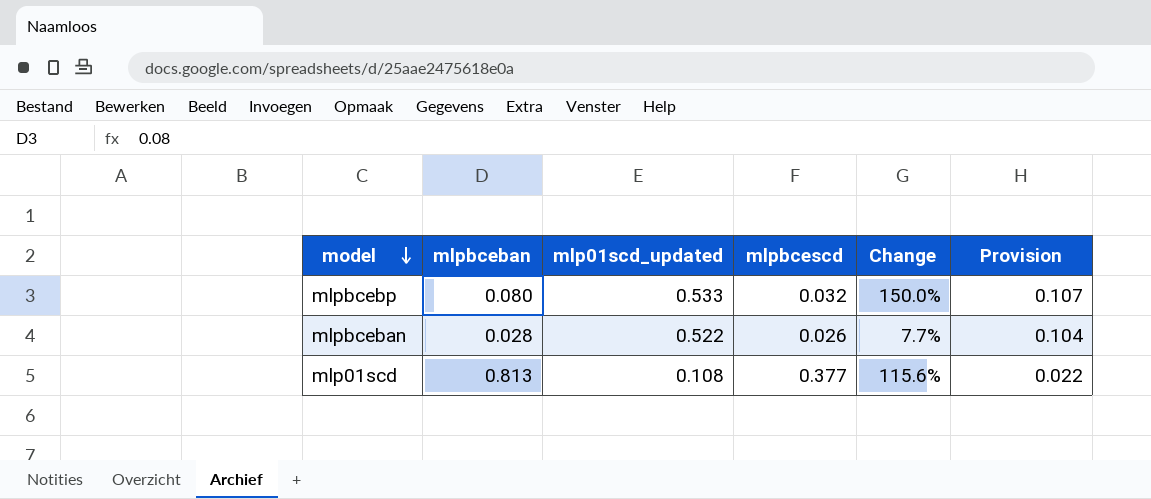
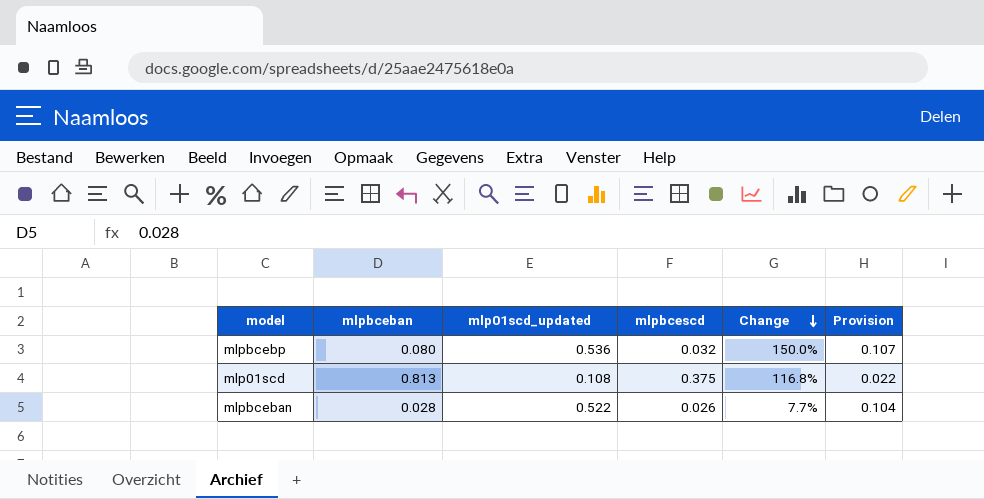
row order: model descending -> Change descending
mlpbcebp | mlp01scd_updated: 0.533 -> 0.536
mlp01scd | mlpbcescd: 0.377 -> 0.375
mlp01scd | Change: 115.6% -> 116.8%

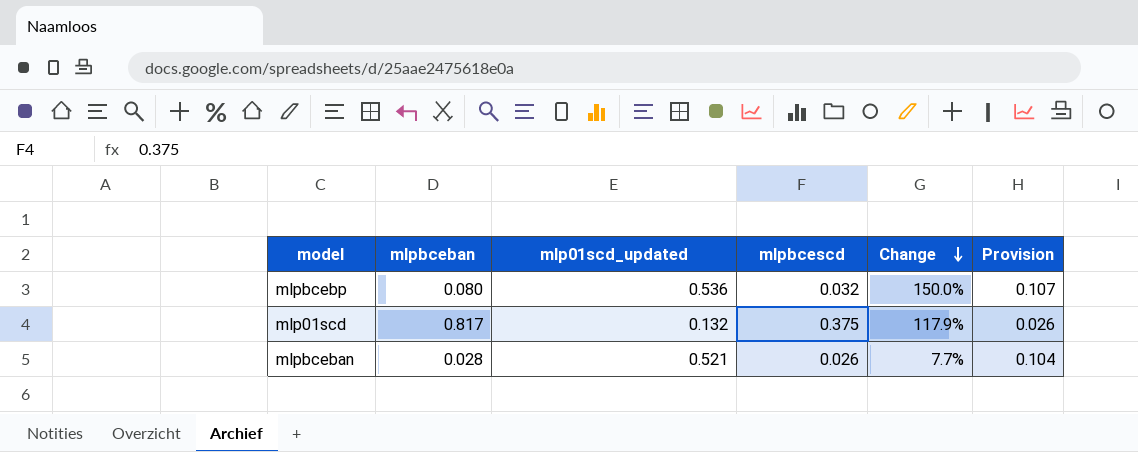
mlp01scd | mlpbceban: 0.813 -> 0.817
mlp01scd | mlp01scd_updated: 0.108 -> 0.132
mlp01scd | Change: 116.8% -> 117.9%
mlp01scd | Provision: 0.022 -> 0.026
mlpbceban | mlp01scd_updated: 0.522 -> 0.521

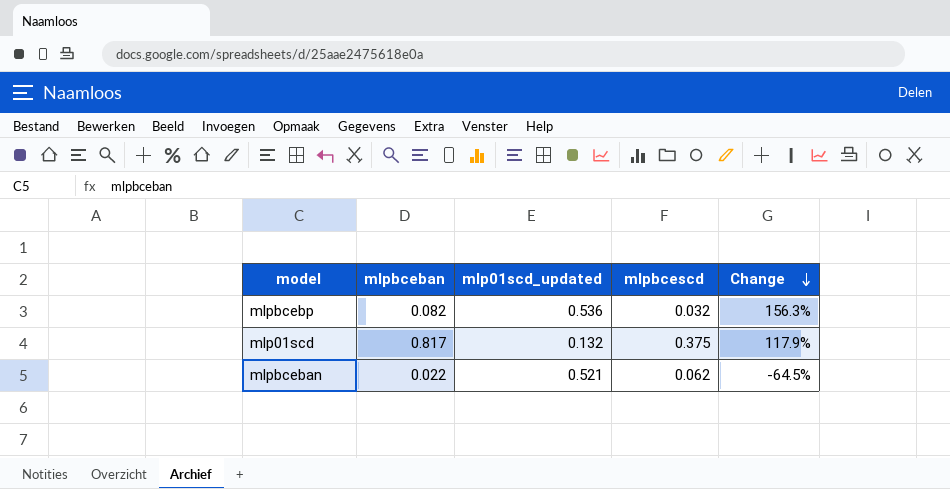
column Provision | formula: [mlp01scd_updated] * 0.2 -> none
mlpbcebp | mlpbceban: 0.080 -> 0.082
mlpbcebp | Change: 150.0% -> 156.3%
mlpbceban | mlpbceban: 0.028 -> 0.022
mlpbceban | mlpbcescd: 0.026 -> 0.062
mlpbceban | Change: 7.7% -> -64.5%

